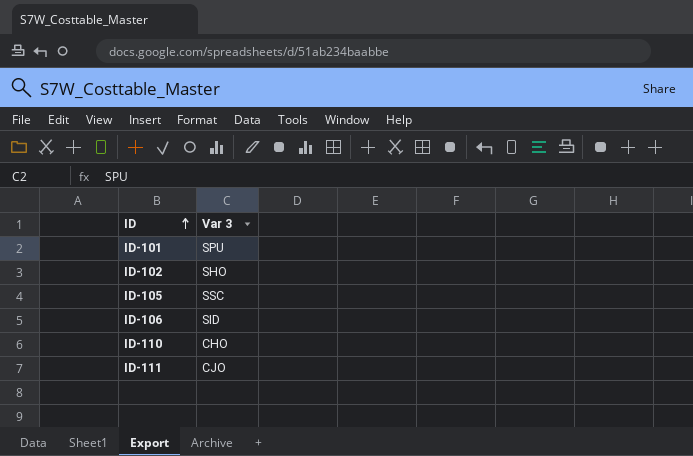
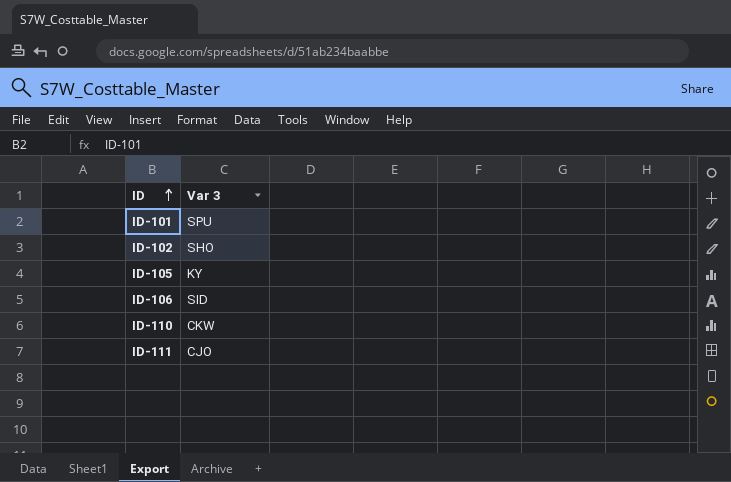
ID-105 | Var 3: SSC -> KY
ID-110 | Var 3: CHO -> CKW

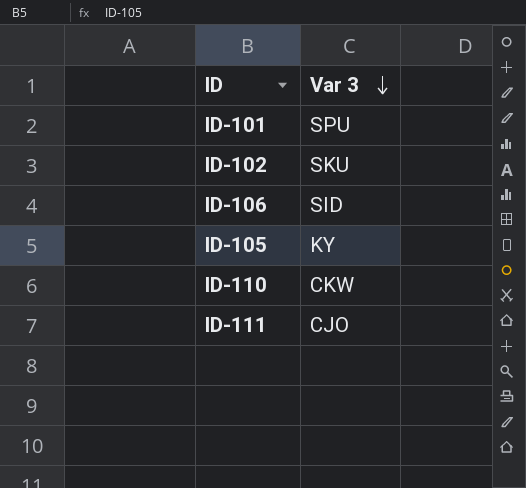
row order: ID ascending -> Var 3 descending
ID-102 | Var 3: SHO -> SKU

